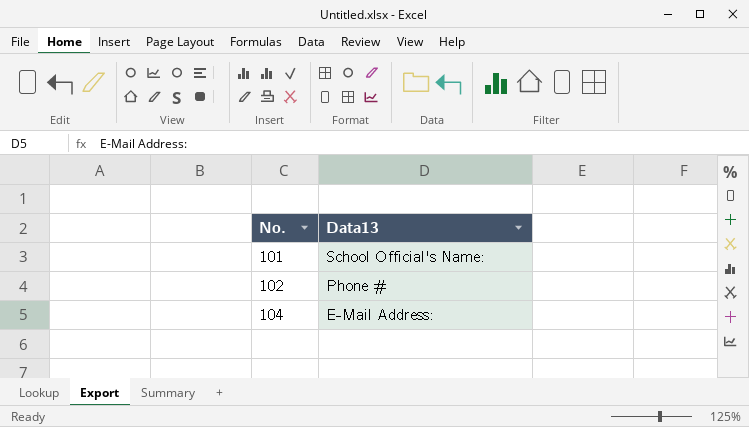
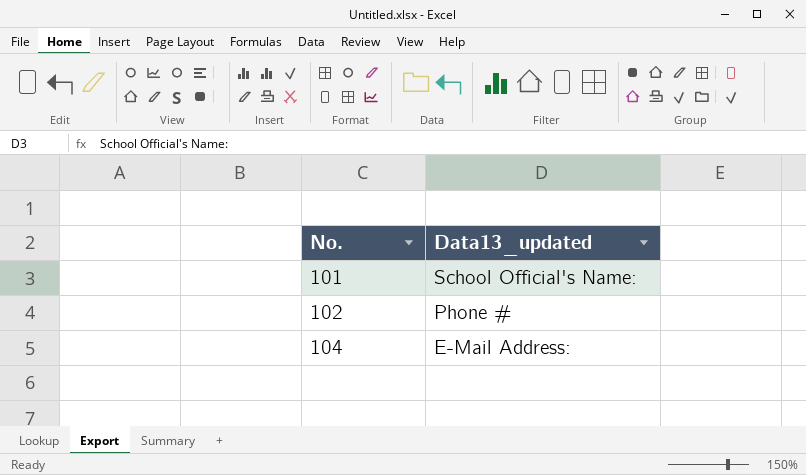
column name: Data13 -> Data13_updated

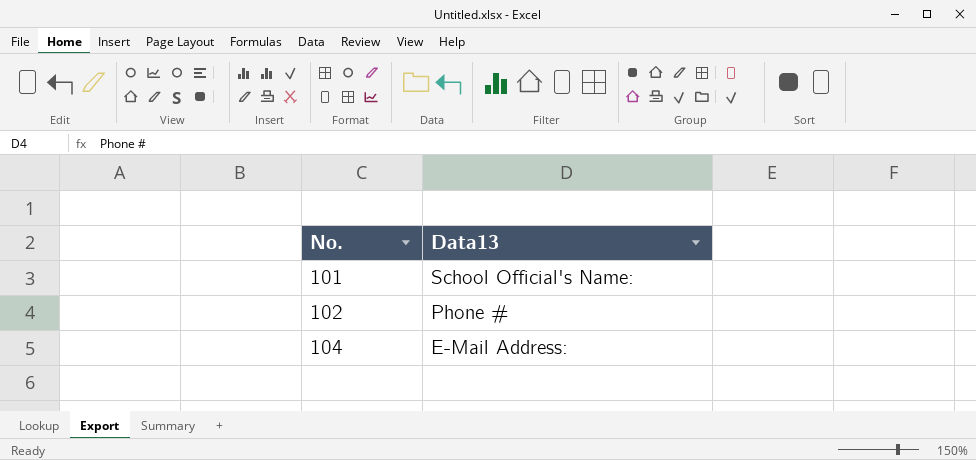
column name: Data13_updated -> Data13

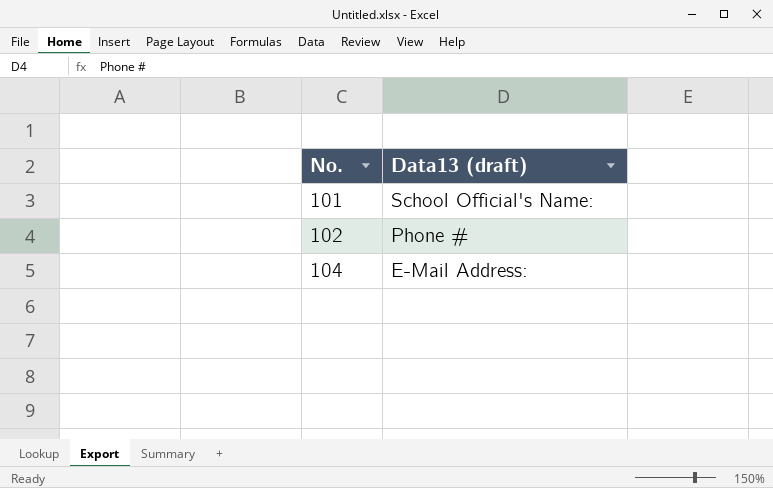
column name: Data13 -> Data13 (draft)

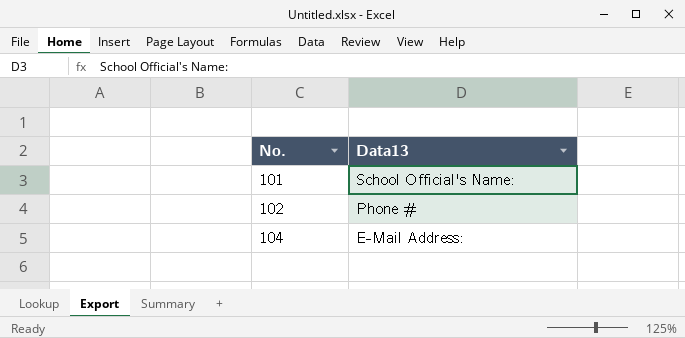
column name: Data13 (draft) -> Data13

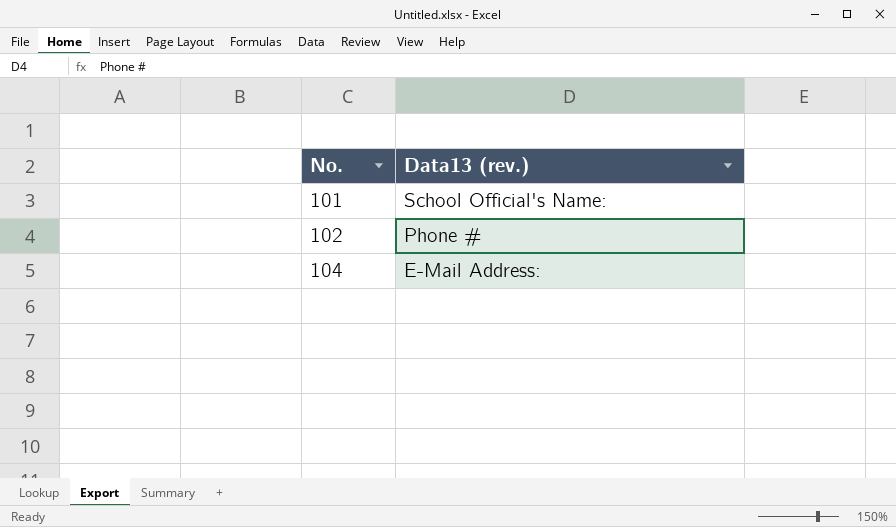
column name: Data13 -> Data13 (rev.)

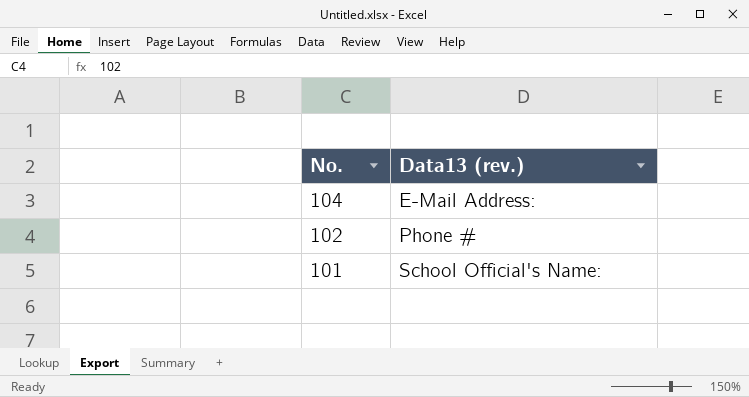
row order: No. ascending -> No. descending

